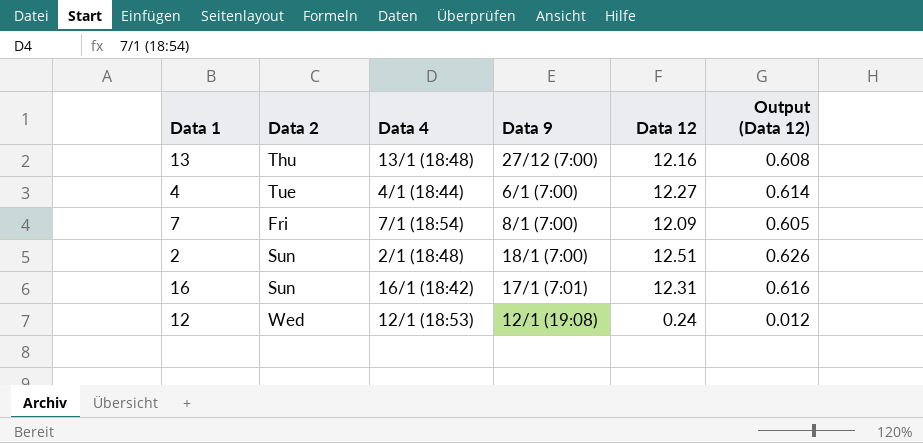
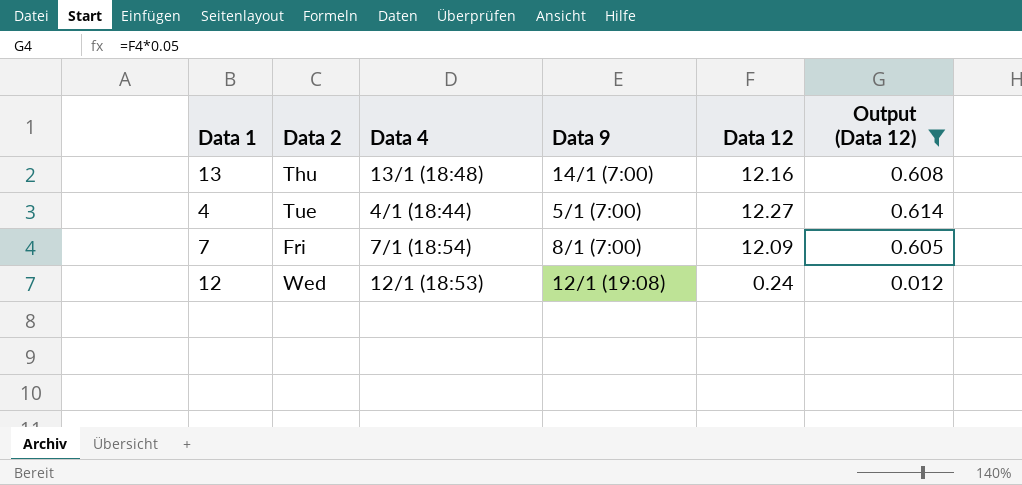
filter: none -> Output (Data 12) <= 0.614
13 | Data 9: 27/12 (7:00) -> 14/1 (7:00)
4 | Data 9: 6/1 (7:00) -> 5/1 (7:00)

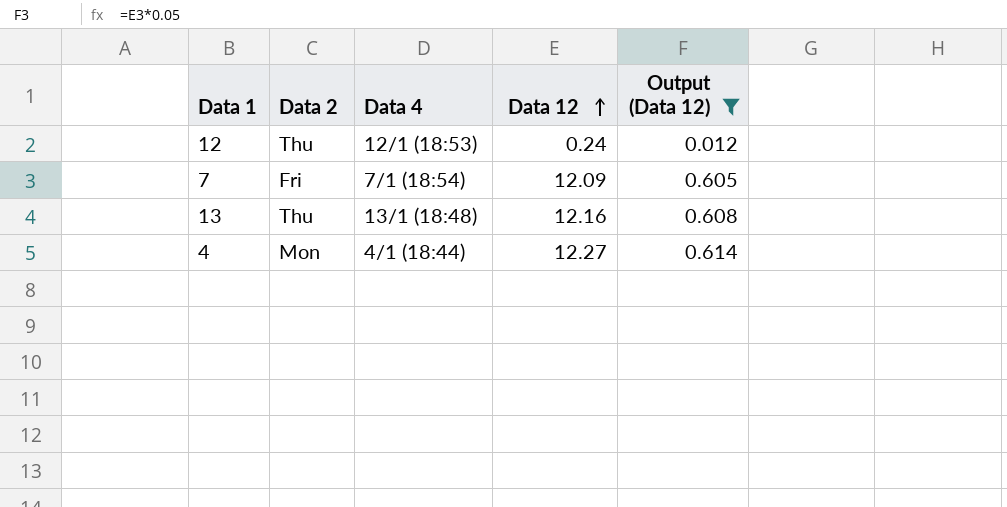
row order: none -> Data 12 ascending
column Data 9 | position: 4 -> none
12 | Data 2: Wed -> Thu
4 | Data 2: Tue -> Mon

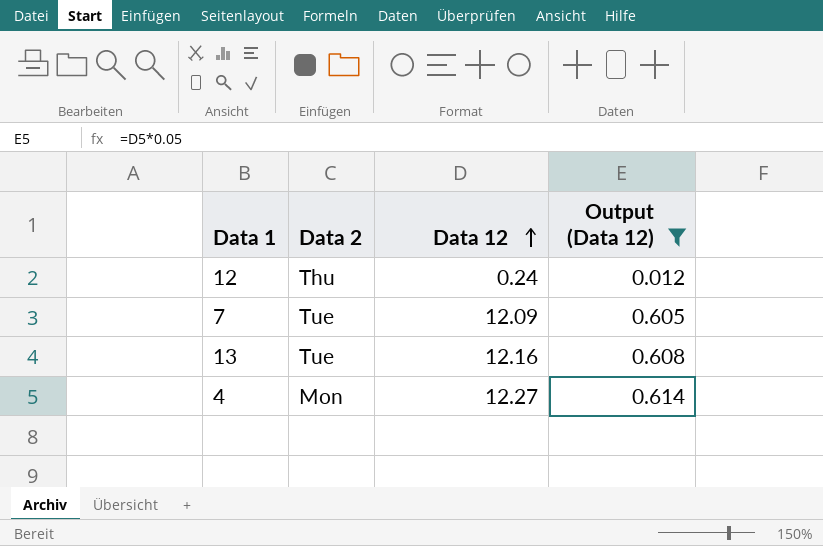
column Data 4 | position: 3 -> none
7 | Data 2: Fri -> Tue
13 | Data 2: Thu -> Tue

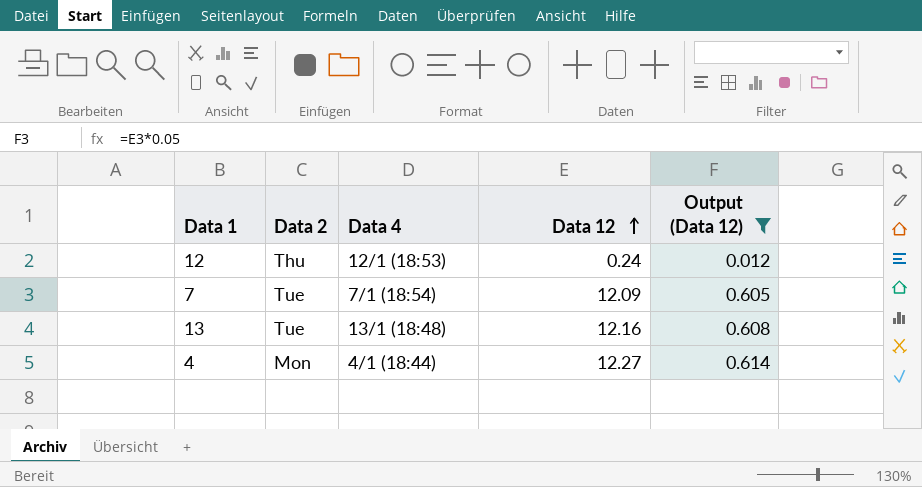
column Data 4 | position: none -> 3

